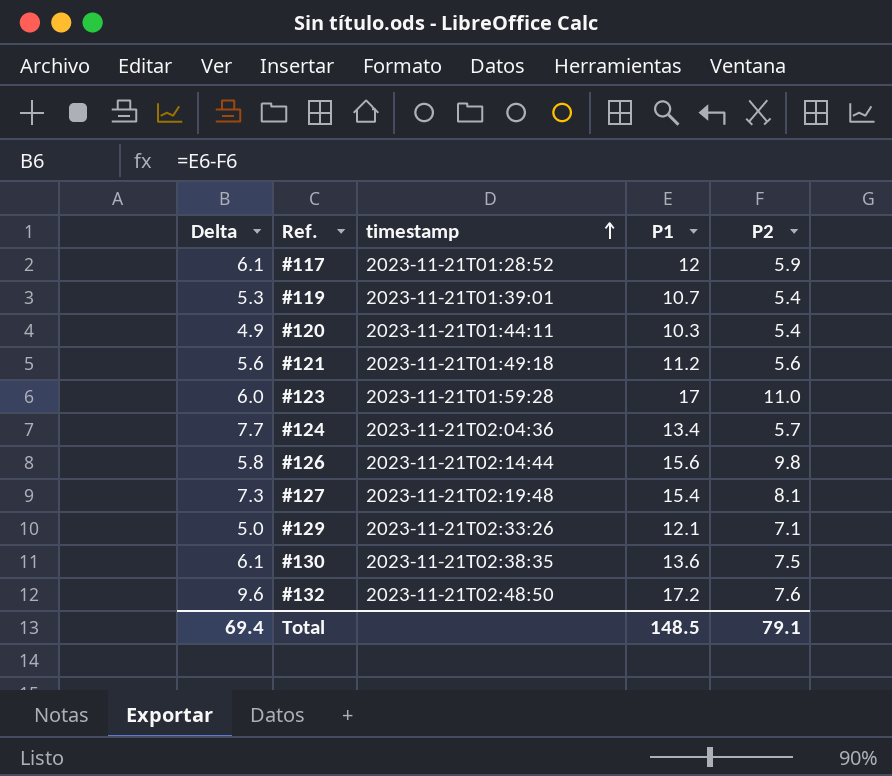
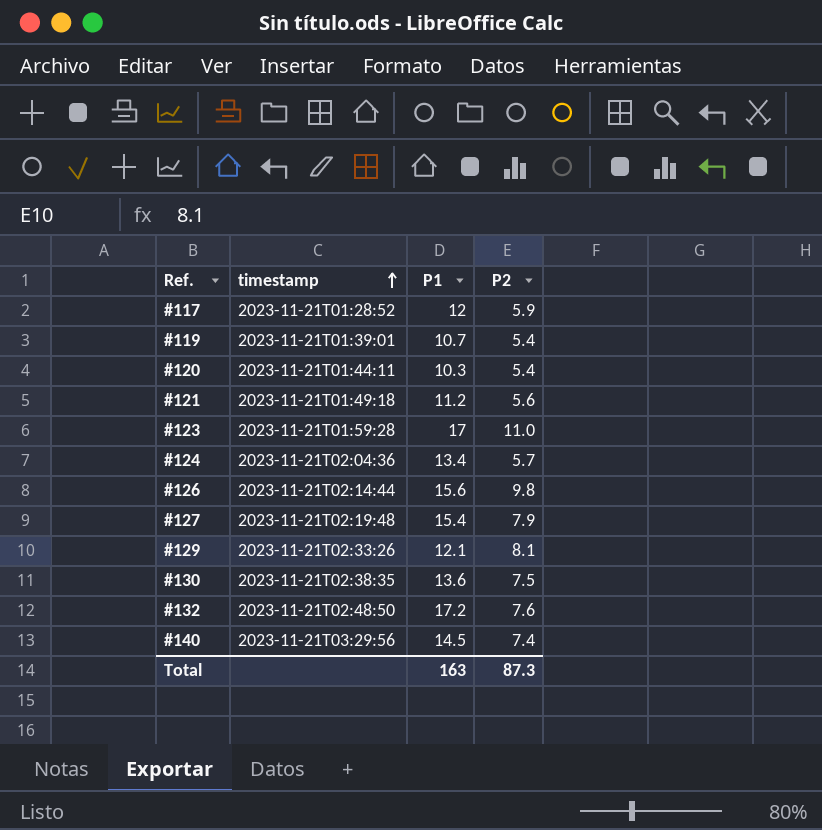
column Delta | formula: [P1] - [P2] -> none
#127 | P2: 8.1 -> 7.9
#129 | P2: 7.1 -> 8.1
row #140: none -> 2023-11-21T03:29:56 | 14.5 | 7.4
Total | P1: 148.5 -> 163
Total | P2: 79.1 -> 87.3

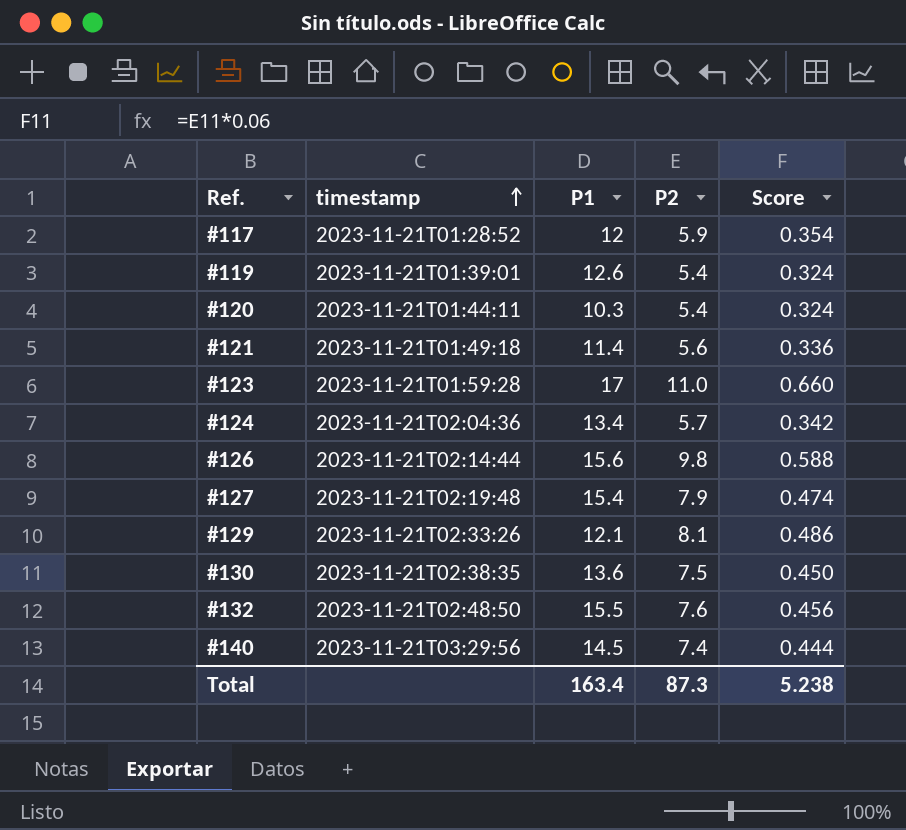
column Score | formula: none -> [P2] * 0.06
#119 | P1: 10.7 -> 12.6
#121 | P1: 11.2 -> 11.4
#132 | P1: 17.2 -> 15.5
Total | P1: 163 -> 163.4

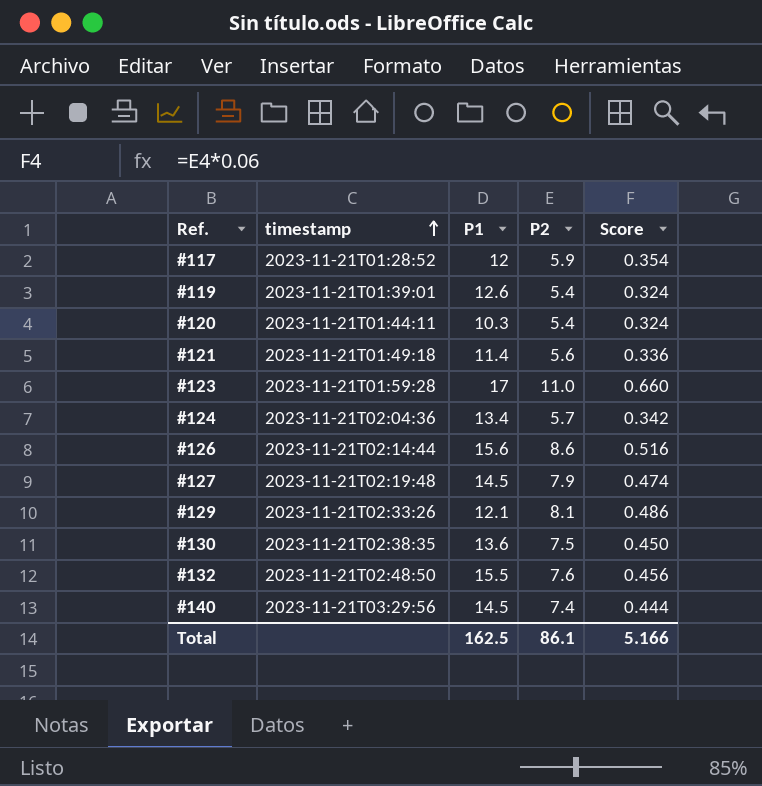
#126 | P2: 9.8 -> 8.6
#126 | Score: 0.588 -> 0.516
#127 | P1: 15.4 -> 14.5
Total | P1: 163.4 -> 162.5
Total | P2: 87.3 -> 86.1
Total | Score: 5.238 -> 5.166

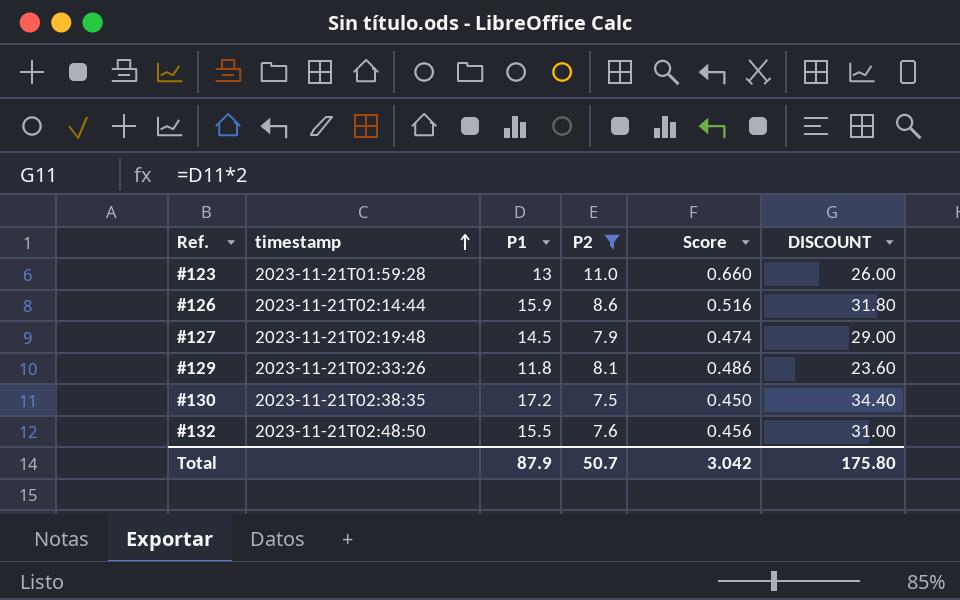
filter: none -> P2 >= 7.5
column DISCOUNT | formula: none -> [P1] * 2
#123 | P1: 17 -> 13
#126 | P1: 15.6 -> 15.9
#129 | P1: 12.1 -> 11.8
#130 | P1: 13.6 -> 17.2
Total | P1: 162.5 -> 87.9
Total | P2: 86.1 -> 50.7
Total | Score: 5.166 -> 3.042

